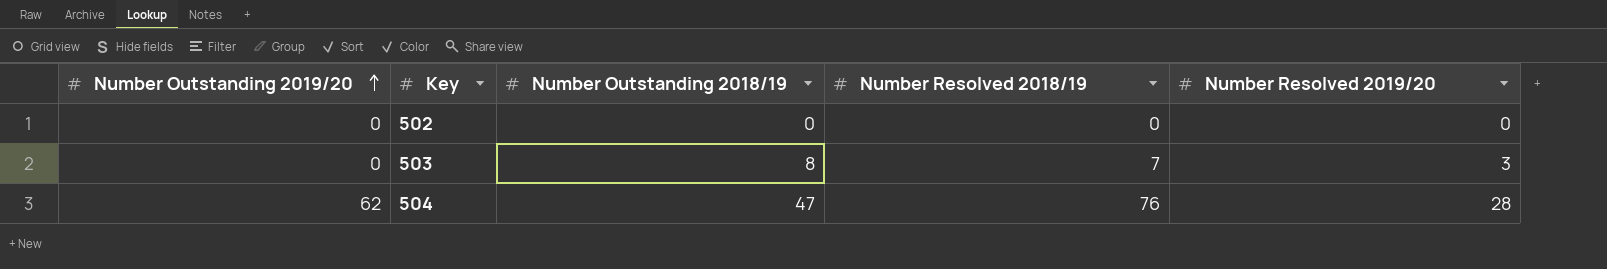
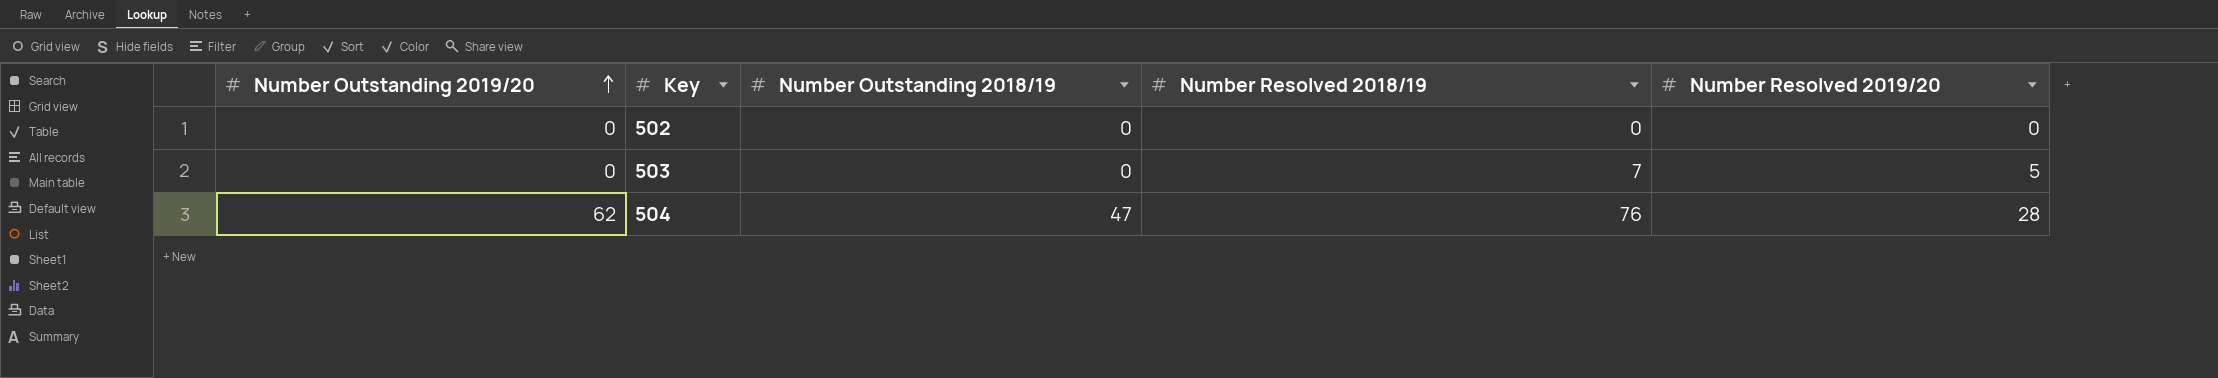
503 | Number Outstanding 2018/19: 8 -> 0
503 | Number Resolved 2019/20: 3 -> 5

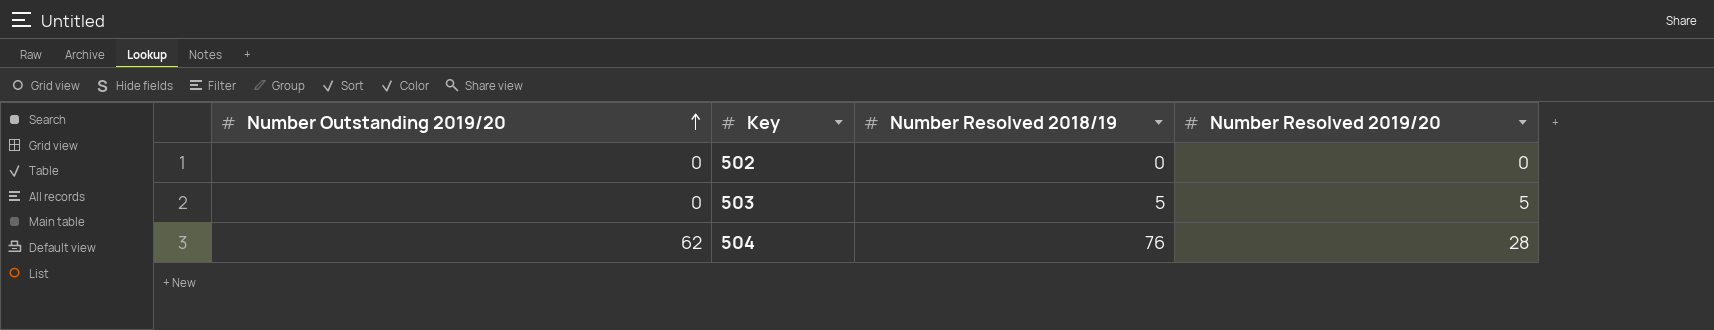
column Number Outstanding 2018/19 | position: 3 -> none
503 | Number Resolved 2018/19: 7 -> 5

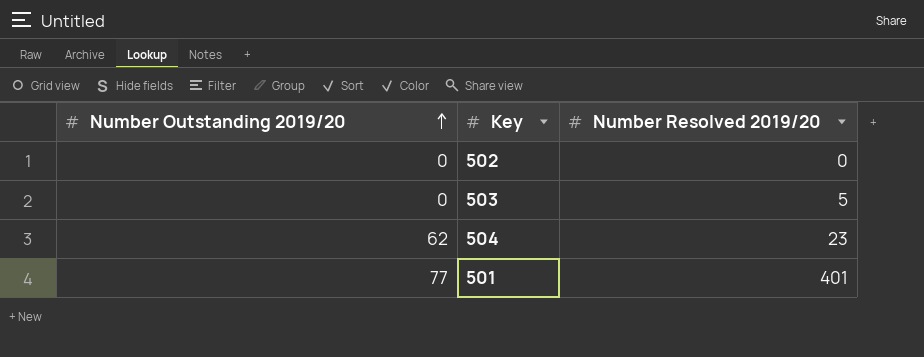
column Number Resolved 2018/19 | position: 3 -> none
504 | Number Resolved 2019/20: 28 -> 23
row 501: none -> 77 | 401

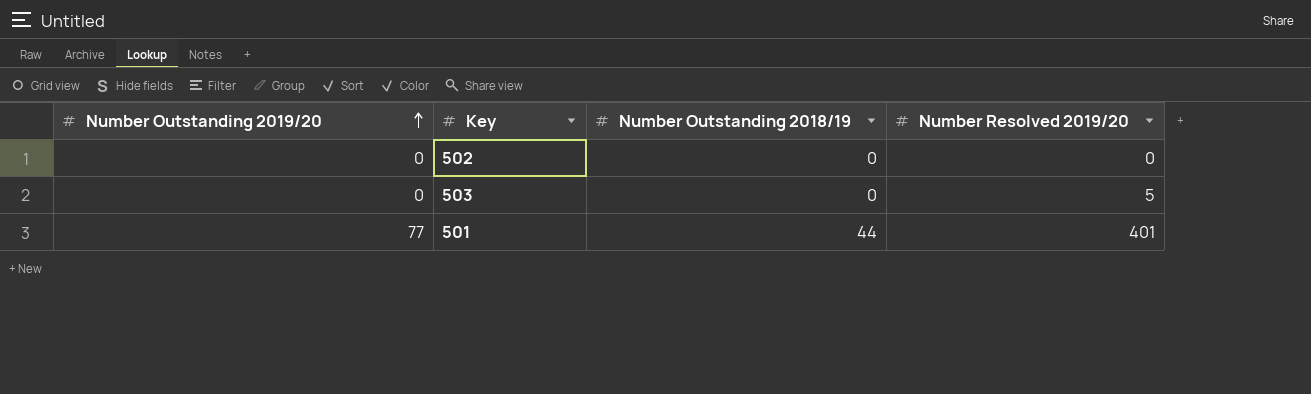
column Number Outstanding 2018/19 | position: none -> 3
row 504: 62 | 23 -> none

